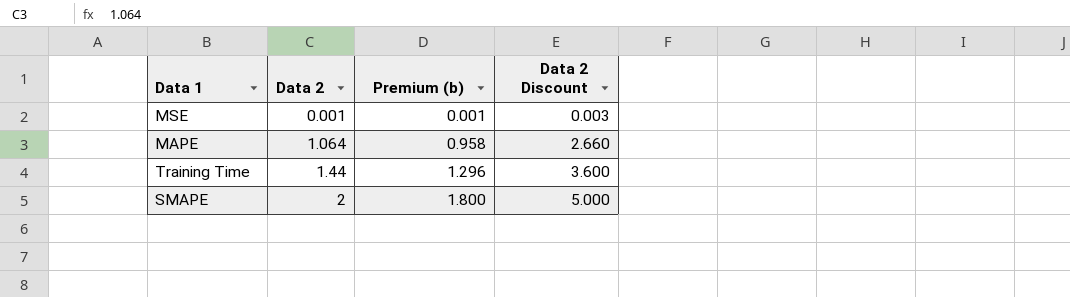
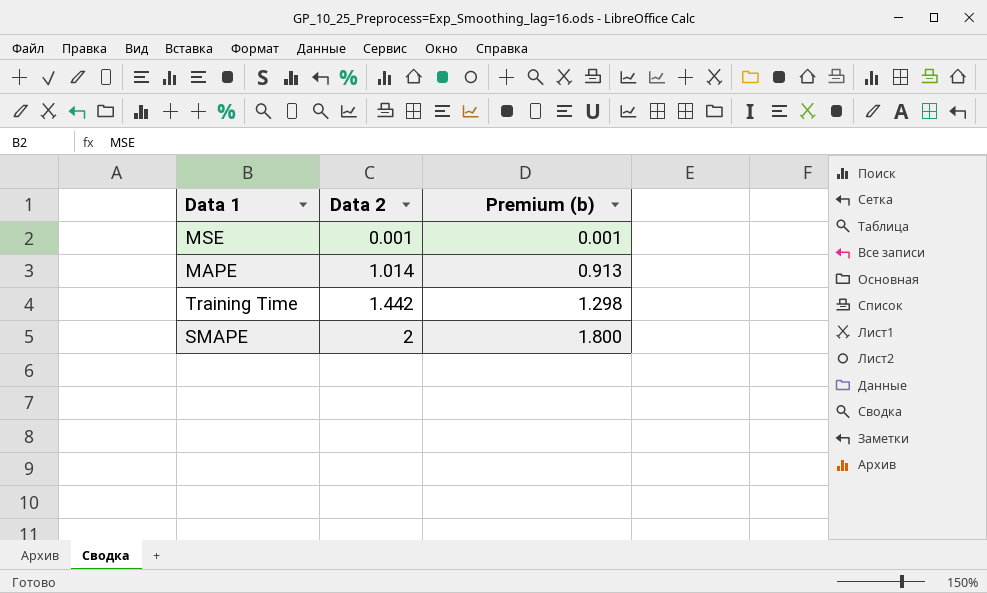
column Data 2 Discount | formula: [Data 2] * 2.5 -> none
MAPE | Data 2: 1.064 -> 1.014
MAPE | Premium (b): 0.958 -> 0.913
Training Time | Data 2: 1.44 -> 1.442
Training Time | Premium (b): 1.296 -> 1.298

